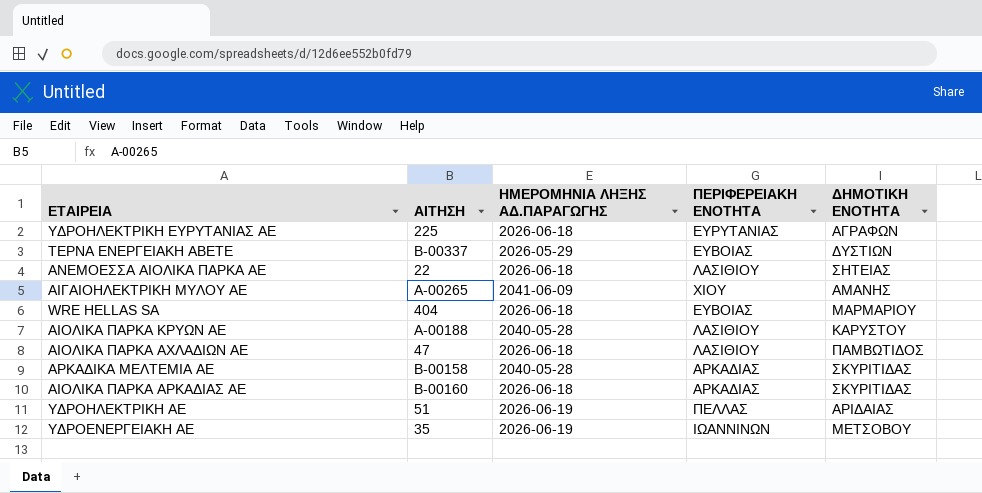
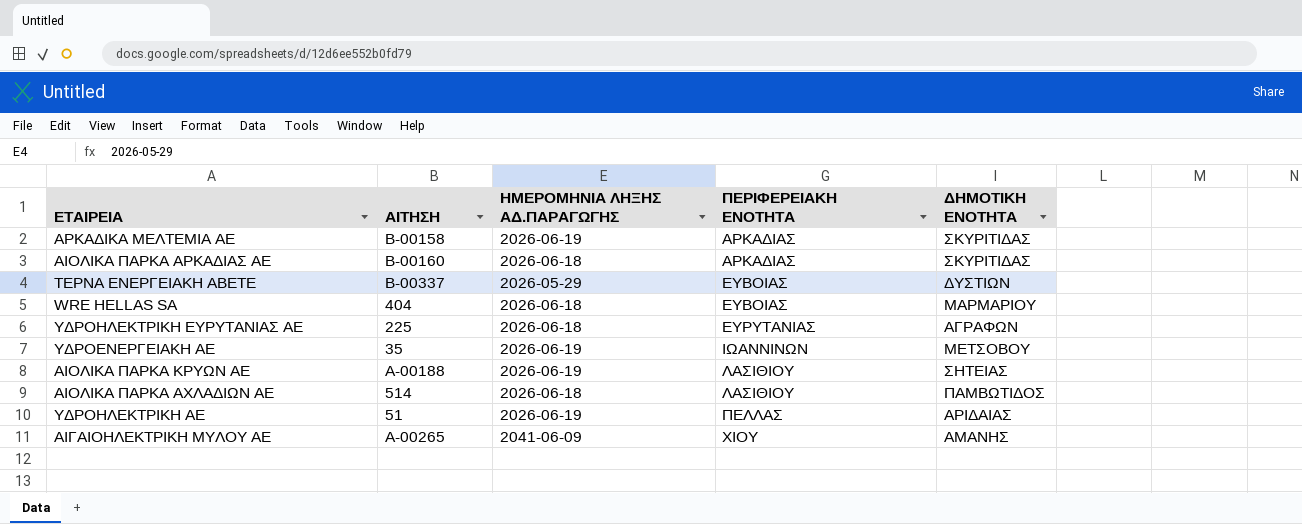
row order: none -> ΠΕΡΙΦΕΡΕΙΑΚΗ ΕΝΟΤΗΤΑ ascending
row ΑΝΕΜΟΕΣΣΑ ΑΙΟΛΙΚΑ ΠΑΡΚΑ ΑΕ: 22 | 2026-06-18 | ΛΑΣΙΘΙΟΥ | ΣΗΤΕΙΑΣ -> none
ΑΡΚΑΔΙΚΑ ΜΕΛΤΕΜΙΑ ΑΕ | ΗΜΕΡΟΜΗΝΙΑ ΛΗΞΗΣ ΑΔ.ΠΑΡΑΓΩΓΗΣ: 2040-05-28 -> 2026-06-19
ΑΙΟΛΙΚΑ ΠΑΡΚΑ ΚΡΥΩΝ ΑΕ | ΗΜΕΡΟΜΗΝΙΑ ΛΗΞΗΣ ΑΔ.ΠΑΡΑΓΩΓΗΣ: 2040-05-28 -> 2026-06-19
ΑΙΟΛΙΚΑ ΠΑΡΚΑ ΚΡΥΩΝ ΑΕ | ΔΗΜΟΤΙΚΗ ΕΝΟΤΗΤΑ: ΚΑΡΥΣΤΟΥ -> ΣΗΤΕΙΑΣ
ΑΙΟΛΙΚΑ ΠΑΡΚΑ ΑΧΛΑΔΙΩΝ ΑΕ | ΑΙΤΗΣΗ: 47 -> 514

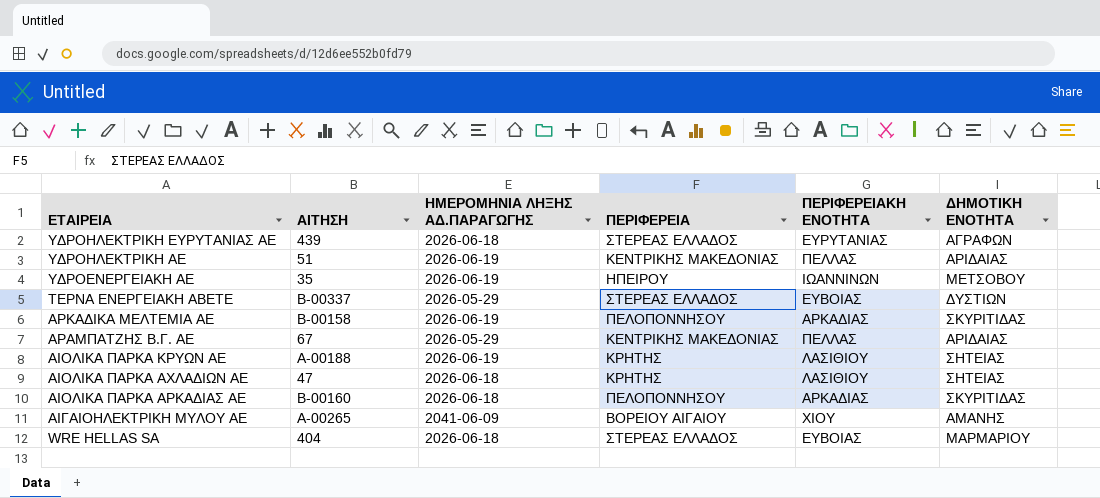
row order: ΠΕΡΙΦΕΡΕΙΑΚΗ ΕΝΟΤΗΤΑ ascending -> ΕΤΑΙΡΕΙΑ descending
column ΠΕΡΙΦΕΡΕΙΑ | position: none -> 4
ΥΔΡΟΗΛΕΚΤΡΙΚΗ ΕΥΡΥΤΑΝΙΑΣ ΑΕ | ΑΙΤΗΣΗ: 225 -> 439
row ΑΡΑΜΠΑΤΖΗΣ Β.Γ. ΑΕ: none -> 67 | 2026-05-29 | ΚΕΝΤΡΙΚΗΣ ΜΑΚΕΔΟΝΙΑΣ | ΠΕΛΛΑΣ | ΑΡΙΔΑΙΑΣ
ΑΙΟΛΙΚΑ ΠΑΡΚΑ ΑΧΛΑΔΙΩΝ ΑΕ | ΑΙΤΗΣΗ: 514 -> 47
ΑΙΟΛΙΚΑ ΠΑΡΚΑ ΑΧΛΑΔΙΩΝ ΑΕ | ΔΗΜΟΤΙΚΗ ΕΝΟΤΗΤΑ: ΠΑΜΒΩΤΙΔΟΣ -> ΣΗΤΕΙΑΣ

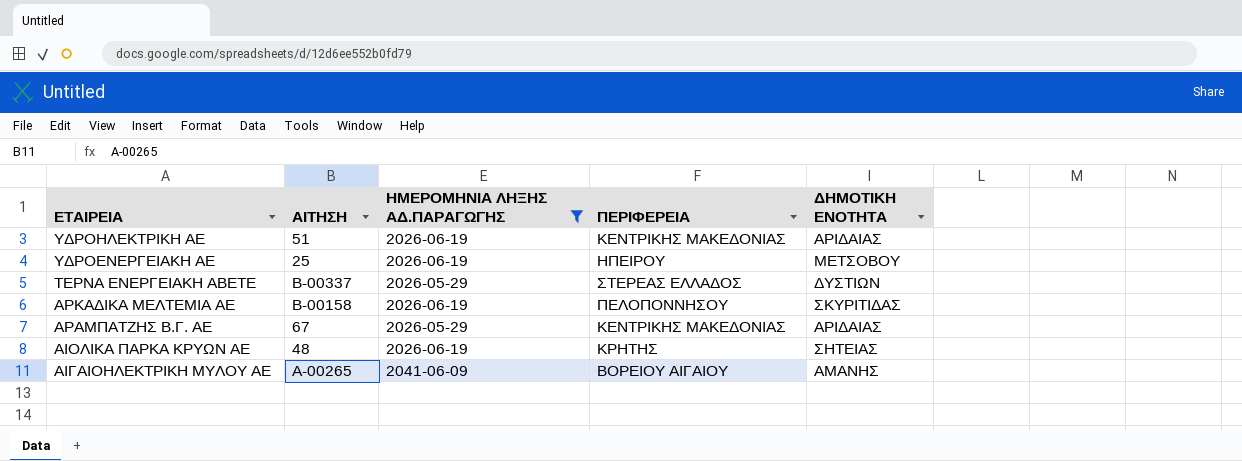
filter: none -> ΗΜΕΡΟΜΗΝΙΑ ΛΗΞΗΣ ΑΔ.ΠΑΡΑΓΩΓΗΣ != 2026-06-18
column ΠΕΡΙΦΕΡΕΙΑΚΗ ΕΝΟΤΗΤΑ | position: 5 -> none
ΥΔΡΟΕΝΕΡΓΕΙΑΚΗ ΑΕ | ΑΙΤΗΣΗ: 35 -> 25
ΑΙΟΛΙΚΑ ΠΑΡΚΑ ΚΡΥΩΝ ΑΕ | ΑΙΤΗΣΗ: A-00188 -> 48

